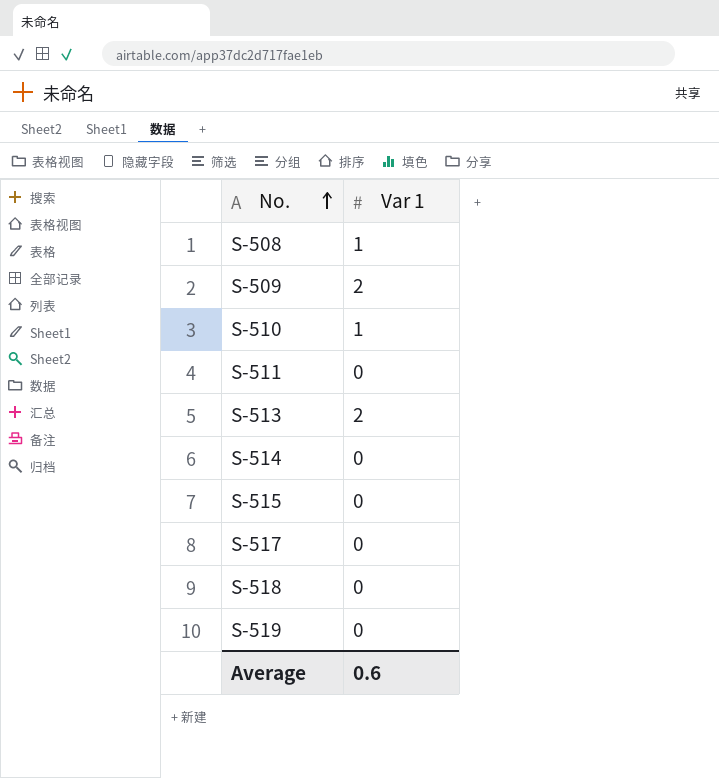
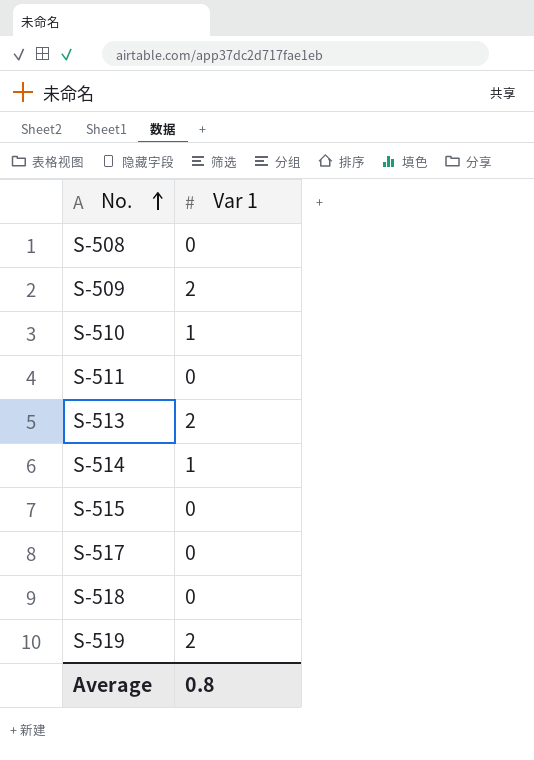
S-508 | Var 1: 1 -> 0
S-514 | Var 1: 0 -> 1
S-519 | Var 1: 0 -> 2
Average | Var 1: 0.6 -> 0.8

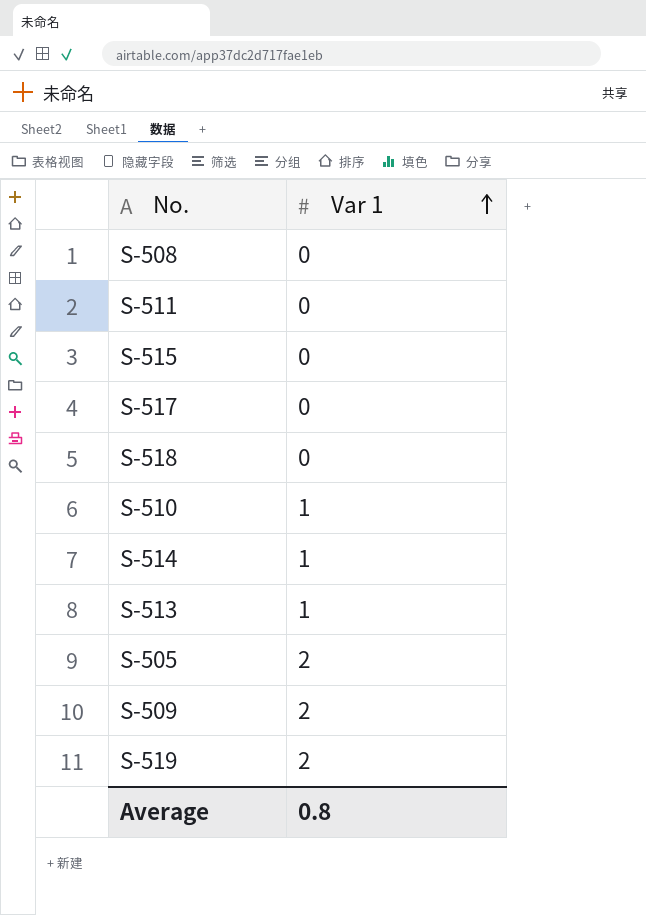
row order: No. ascending -> Var 1 ascending
S-513 | Var 1: 2 -> 1
row S-505: none -> 2

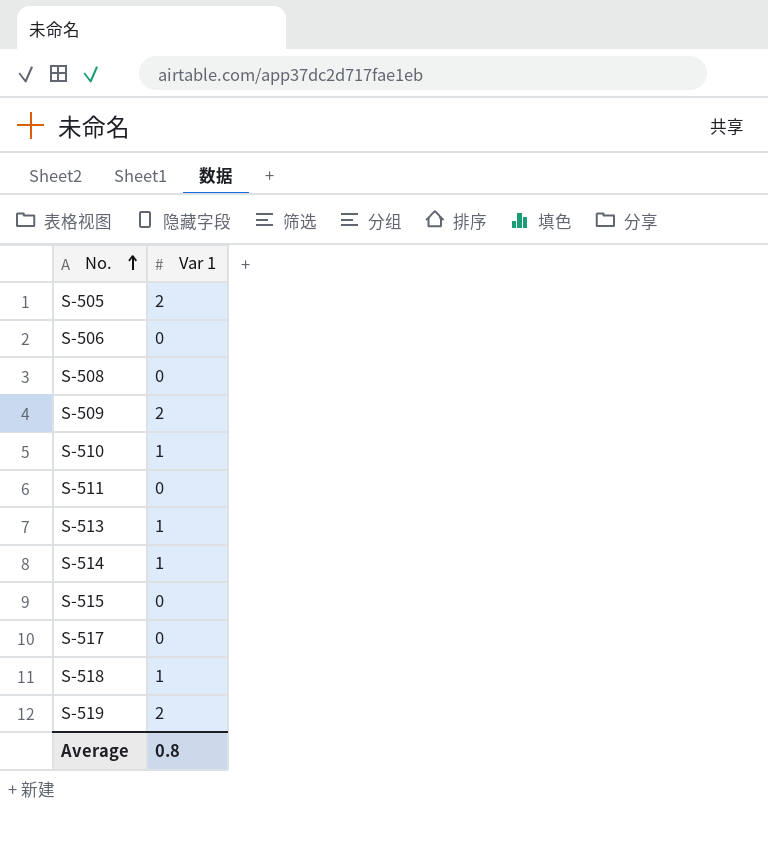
row order: Var 1 ascending -> No. ascending
row S-506: none -> 0
S-518 | Var 1: 0 -> 1

